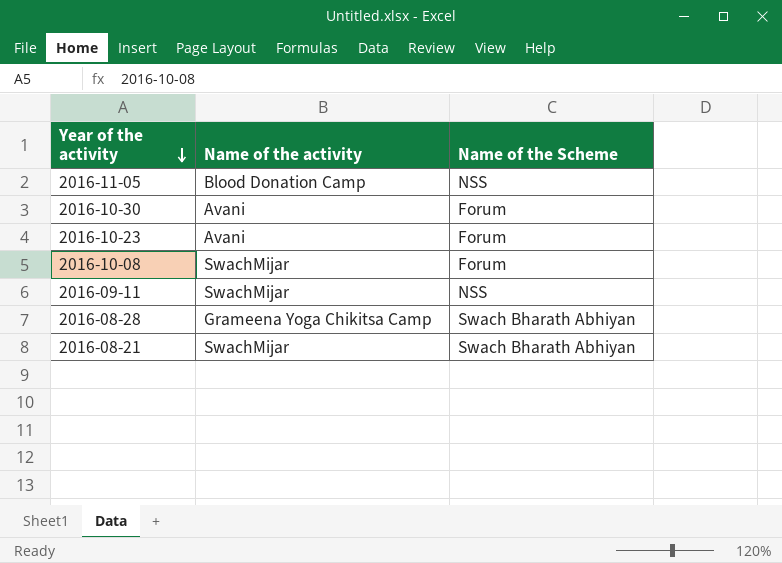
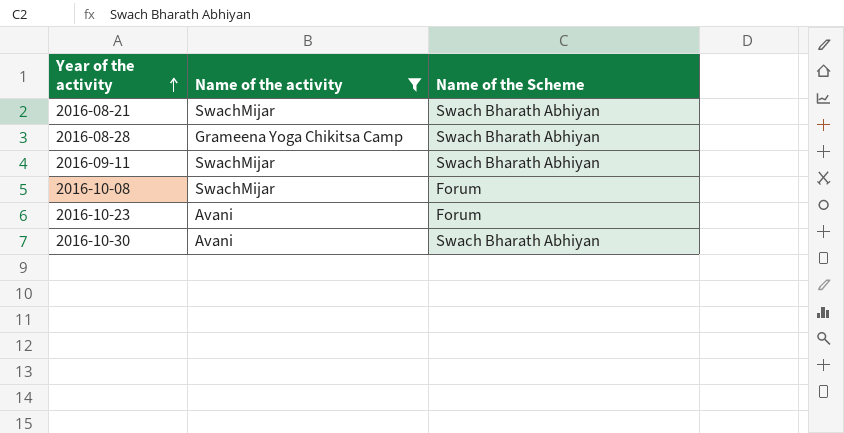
filter: none -> Name of the activity != Blood Donation Camp
row order: Year of the activity descending -> Year of the activity ascending
2016-09-11 | Name of the Scheme: NSS -> Swach Bharath Abhiyan
2016-10-30 | Name of the Scheme: Forum -> Swach Bharath Abhiyan

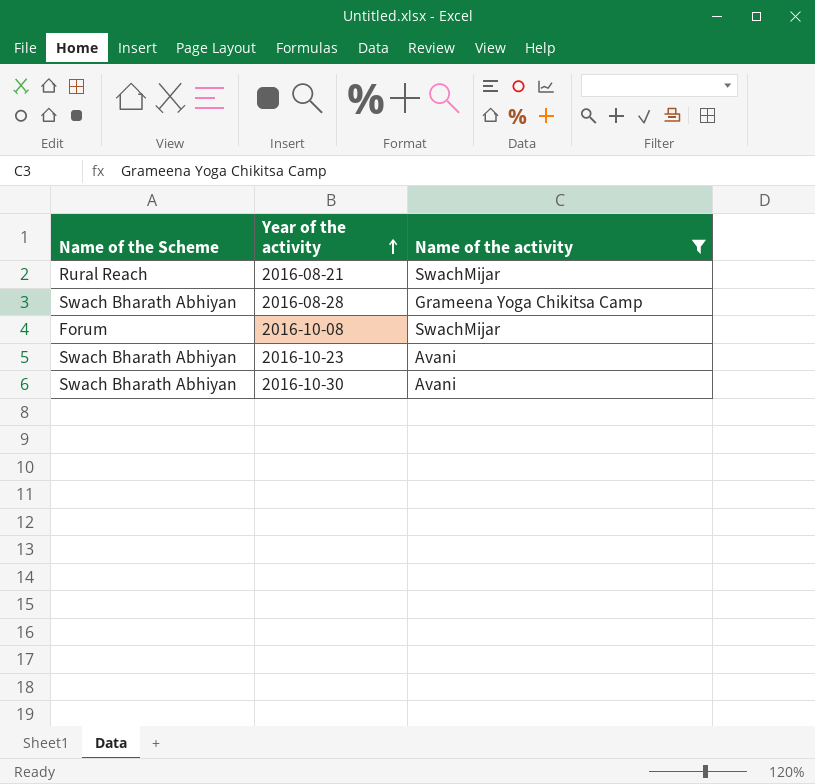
column Name of the Scheme | position: 3 -> 1
row 2016-09-11: SwachMijar | Swach Bharath Abhiyan -> none
2016-08-21 | Name of the Scheme: Swach Bharath Abhiyan -> Rural Reach
2016-10-23 | Name of the Scheme: Forum -> Swach Bharath Abhiyan

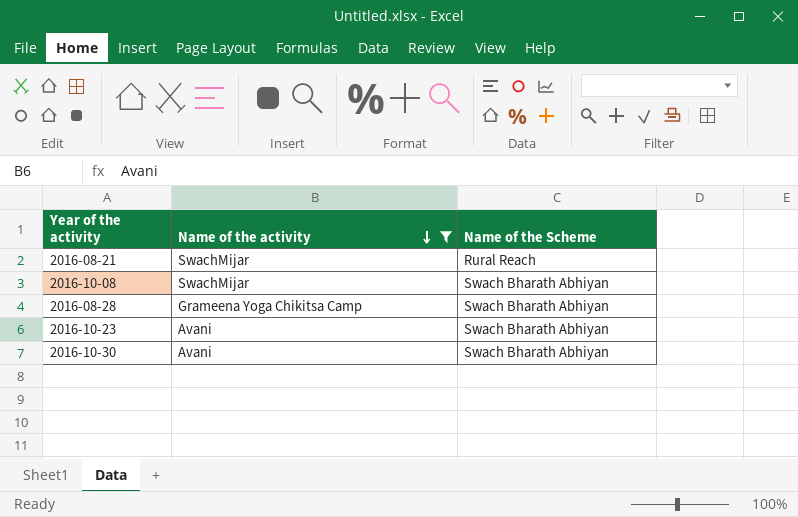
row order: Year of the activity ascending -> Name of the activity descending
column Name of the Scheme | position: 1 -> 3
2016-10-08 | Name of the Scheme: Forum -> Swach Bharath Abhiyan

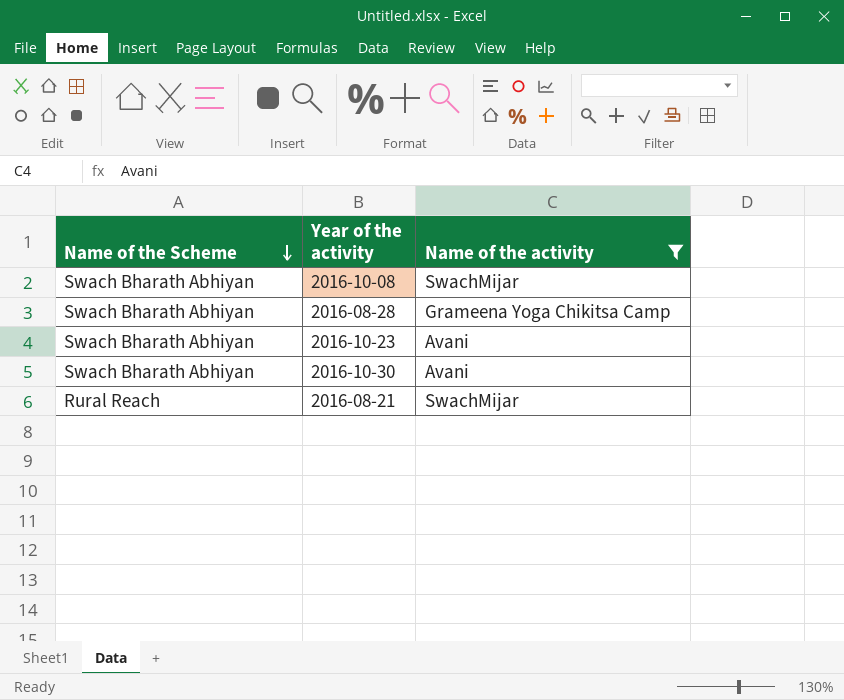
row order: Name of the activity descending -> Name of the Scheme descending
column Name of the Scheme | position: 3 -> 1

